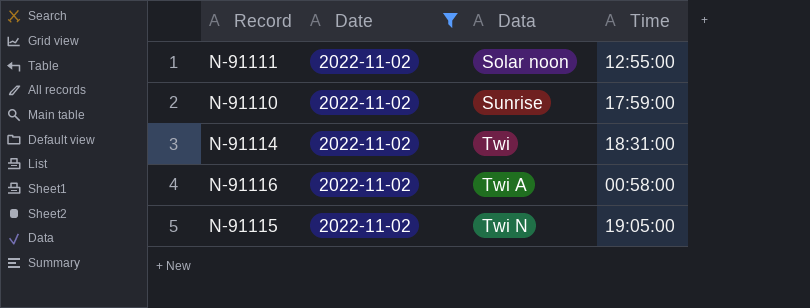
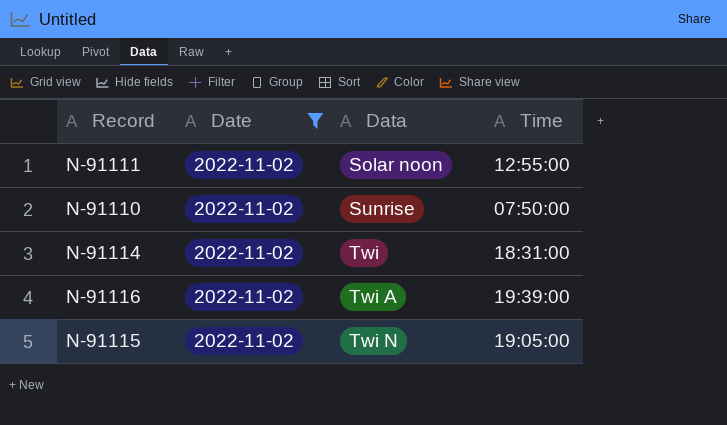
N-91110 | Time: 17:59:00 -> 07:50:00
N-91116 | Time: 00:58:00 -> 19:39:00

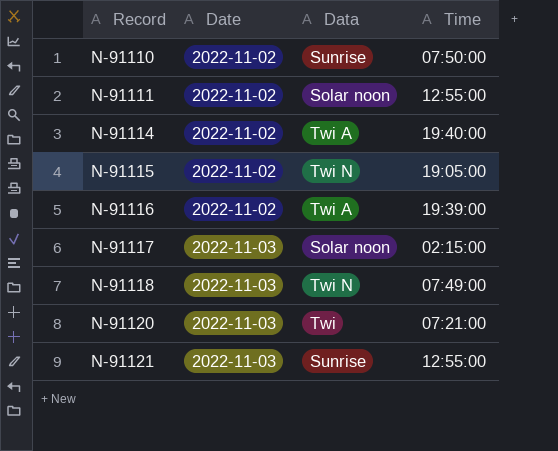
filter: Date = 2022-11-02 -> none
row order: Data ascending -> Record ascending
N-91114 | Data: Twi -> Twi A
N-91114 | Time: 18:31:00 -> 19:40:00

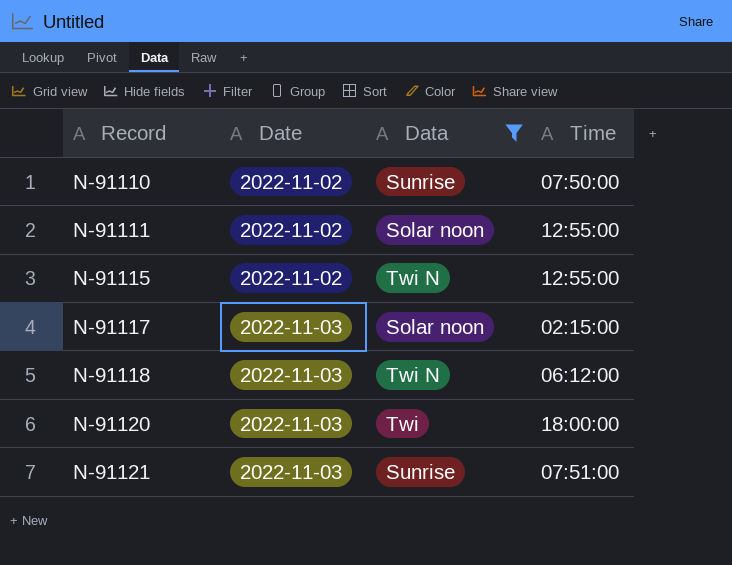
filter: none -> Data != Twi A
N-91115 | Time: 19:05:00 -> 12:55:00
N-91118 | Time: 07:49:00 -> 06:12:00
N-91120 | Time: 07:21:00 -> 18:00:00
N-91121 | Time: 12:55:00 -> 07:51:00

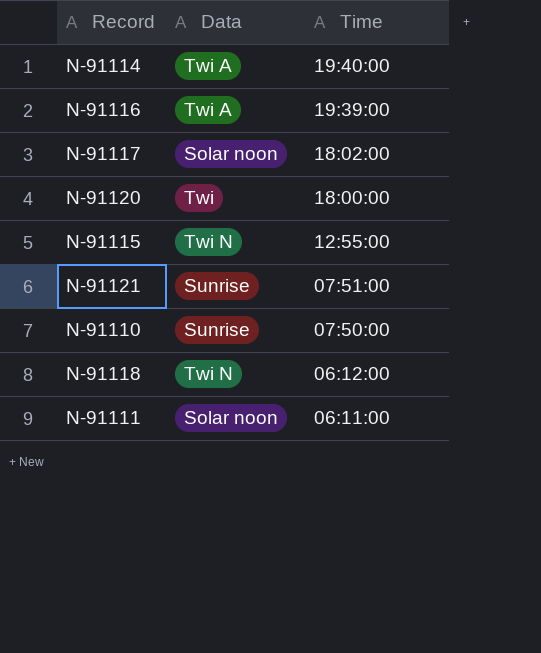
filter: Data != Twi A -> none
row order: Record ascending -> Time descending
column Date | position: 2 -> none
N-91117 | Time: 02:15:00 -> 18:02:00
N-91111 | Time: 12:55:00 -> 06:11:00

